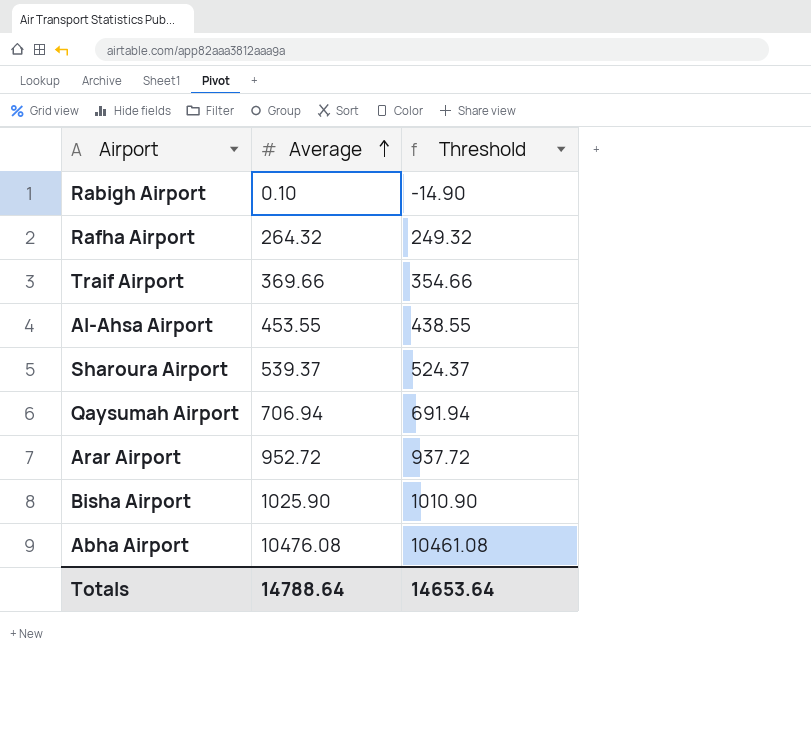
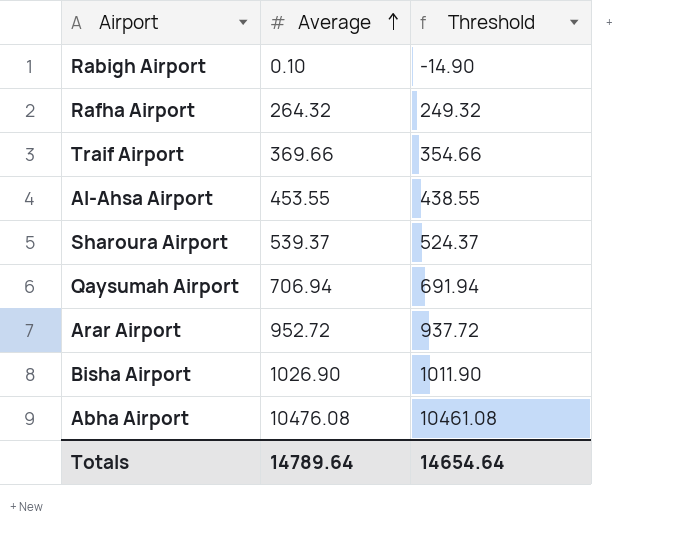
Bisha Airport | Average: 1025.90 -> 1026.90
Bisha Airport | Threshold: 1010.90 -> 1011.90
Totals | Average: 14788.64 -> 14789.64
Totals | Threshold: 14653.64 -> 14654.64

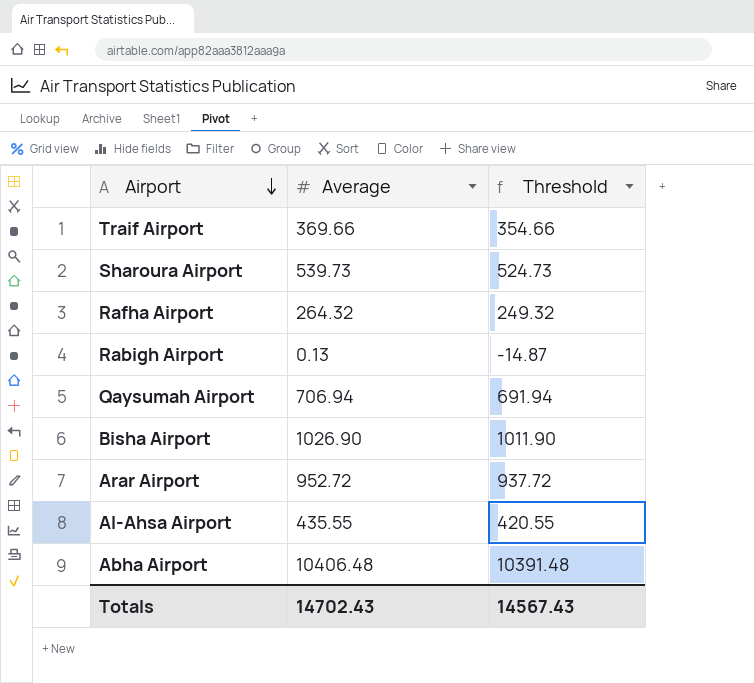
row order: Average ascending -> Airport descending
Sharoura Airport | Average: 539.37 -> 539.73
Sharoura Airport | Threshold: 524.37 -> 524.73
Rabigh Airport | Average: 0.10 -> 0.13
Rabigh Airport | Threshold: -14.90 -> -14.87
Al-Ahsa Airport | Average: 453.55 -> 435.55
Al-Ahsa Airport | Threshold: 438.55 -> 420.55
Abha Airport | Average: 10476.08 -> 10406.48
Abha Airport | Threshold: 10461.08 -> 10391.48
Totals | Average: 14789.64 -> 14702.43
Totals | Threshold: 14654.64 -> 14567.43

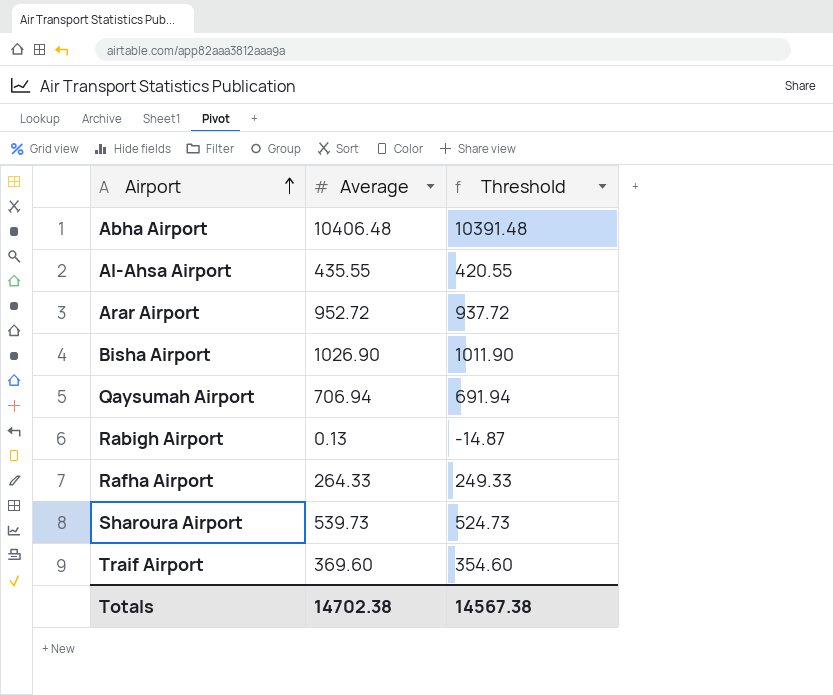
row order: Airport descending -> Airport ascending
Rafha Airport | Average: 264.32 -> 264.33
Rafha Airport | Threshold: 249.32 -> 249.33
Traif Airport | Average: 369.66 -> 369.60
Traif Airport | Threshold: 354.66 -> 354.60
Totals | Average: 14702.43 -> 14702.38
Totals | Threshold: 14567.43 -> 14567.38

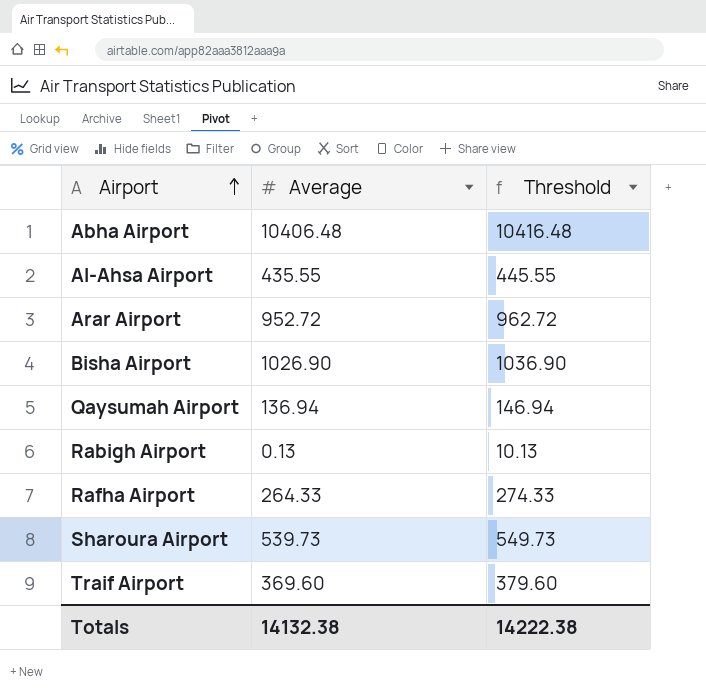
column Threshold | formula: [Average] - 15 -> [Average] + 10
Qaysumah Airport | Average: 706.94 -> 136.94
Totals | Average: 14702.38 -> 14132.38
Totals | Threshold: 14567.38 -> 14222.38

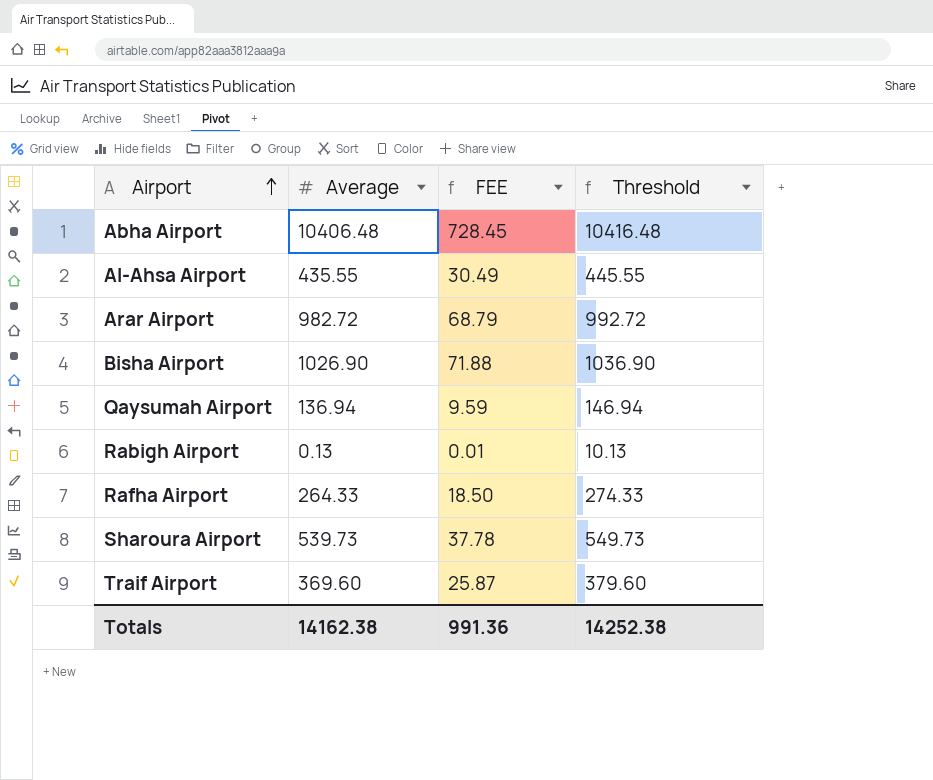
column FEE | formula: none -> [Average] * 0.07
Arar Airport | Average: 952.72 -> 982.72
Arar Airport | Threshold: 962.72 -> 992.72
Totals | Average: 14132.38 -> 14162.38
Totals | Threshold: 14222.38 -> 14252.38

